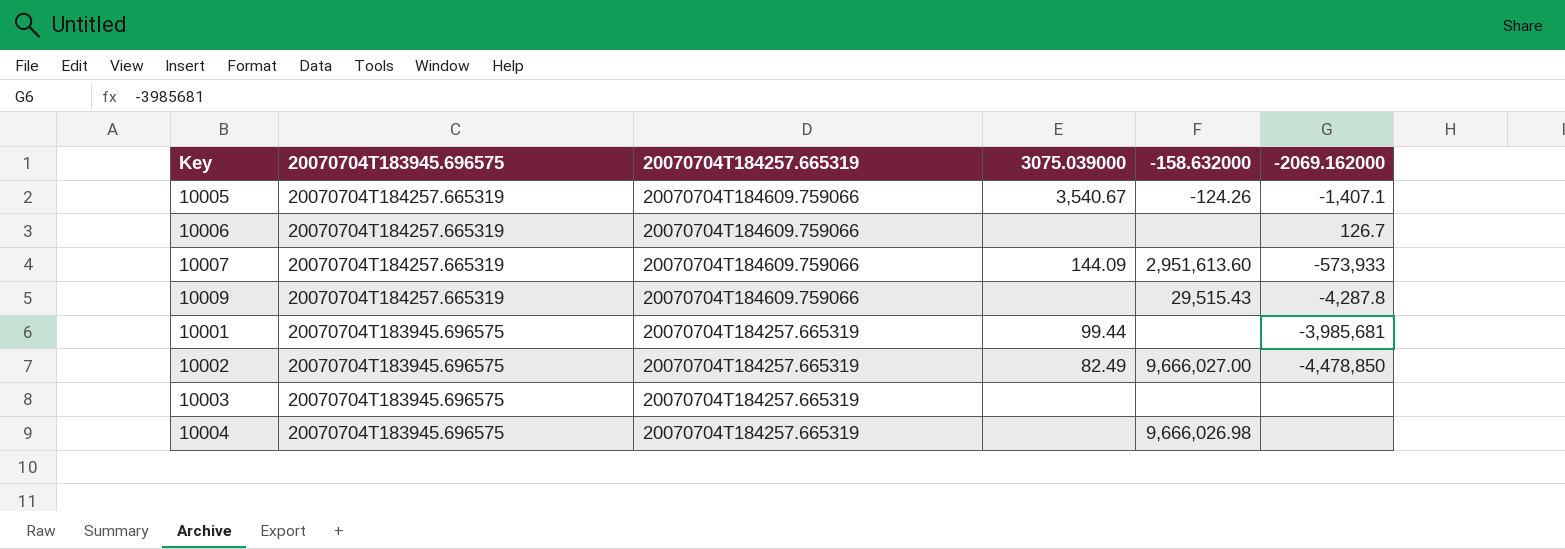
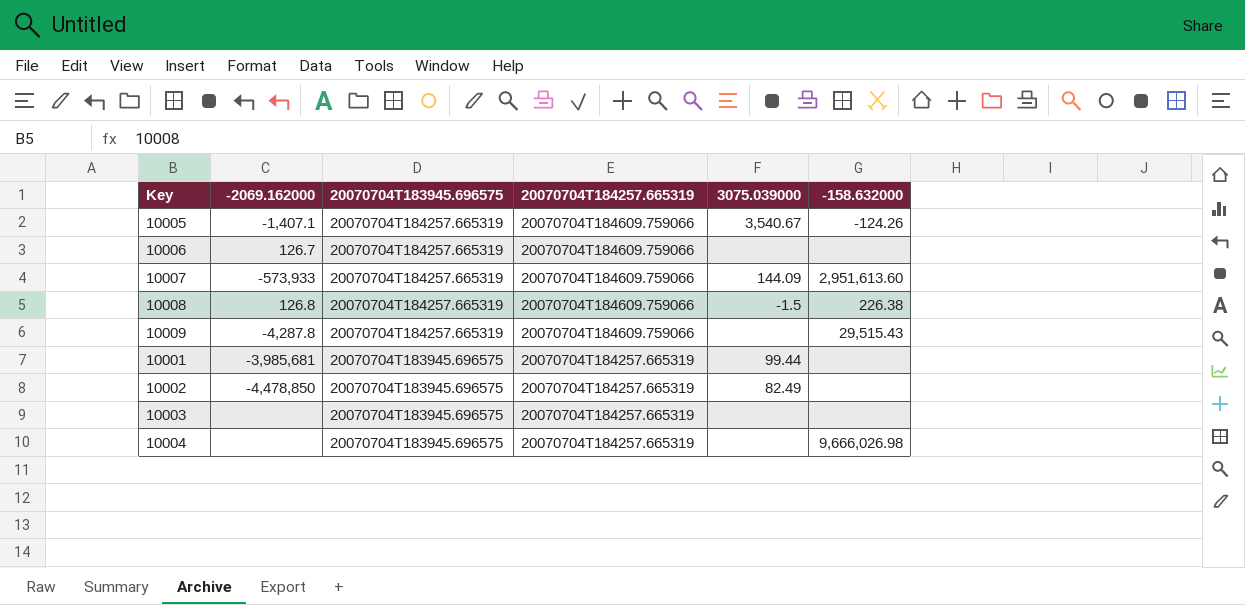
column -2069.162000 | position: 6 -> 2
row 10008: none -> 126.8 | 20070704T184257.665319 | 20070704T184609.759066 | -1.5 | 226.38
10002 | -158.632000: 9,666,027.00 -> none

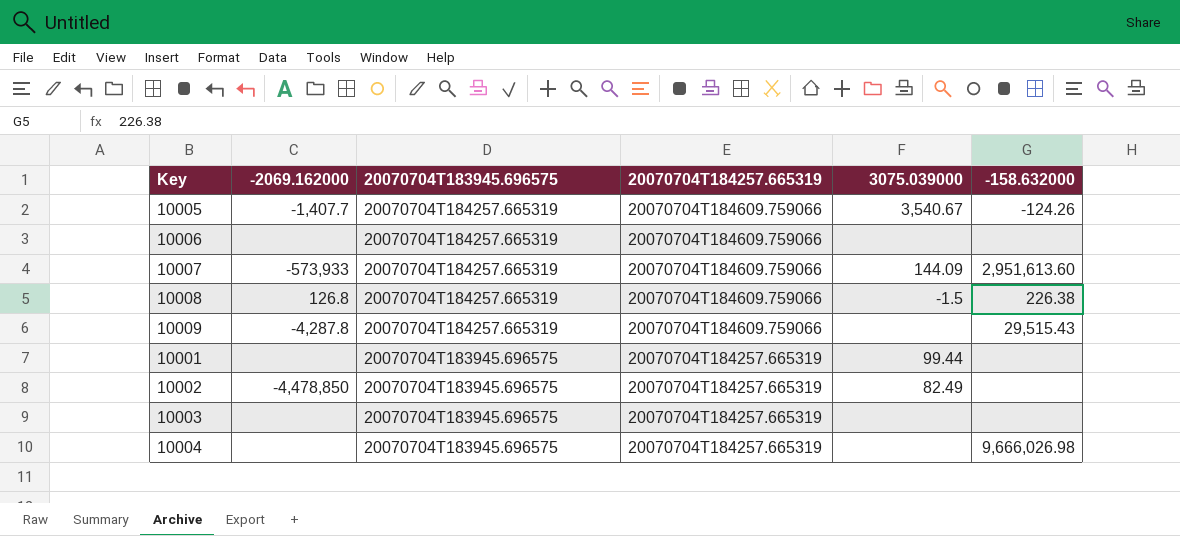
10005 | -2069.162000: -1,407.1 -> -1,407.7
10006 | -2069.162000: 126.7 -> none
10001 | -2069.162000: -3,985,681 -> none

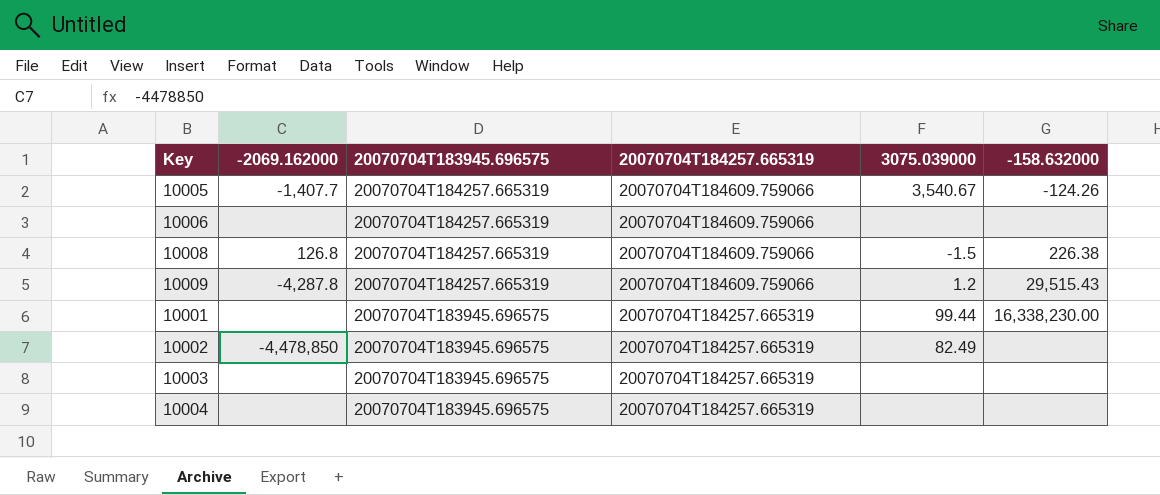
row 10007: -573,933 | 20070704T184257.665319 | 20070704T184609.759066 | 144.09 | 2,951,613.60 -> none
10009 | 3075.039000: none -> 1.2
10001 | -158.632000: none -> 16,338,230.00
10004 | -158.632000: 9,666,026.98 -> none

